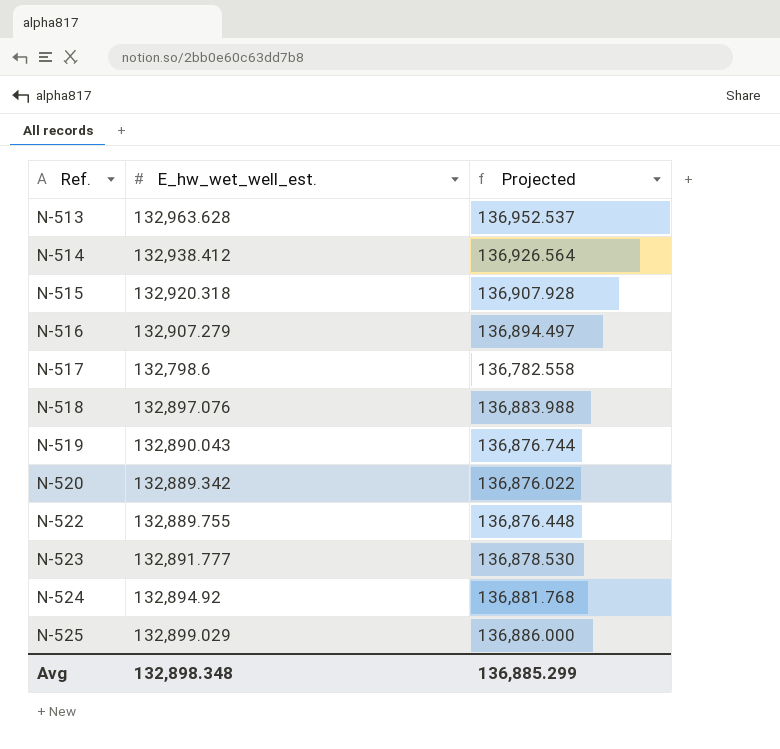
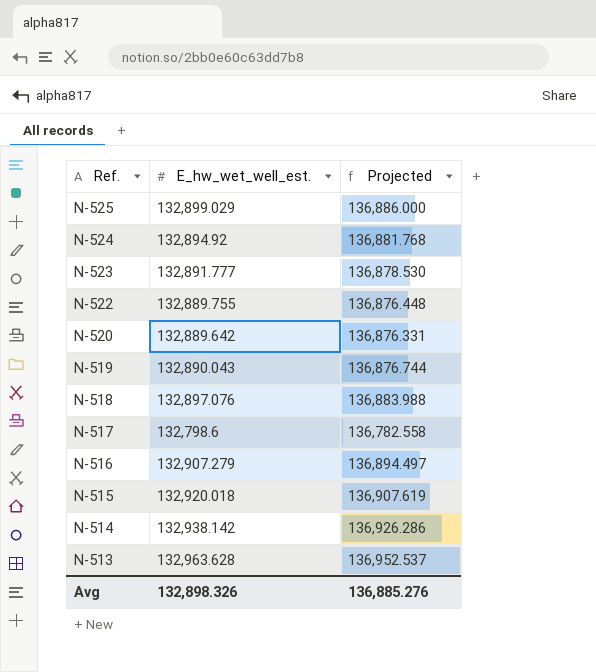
row order: Ref. ascending -> Ref. descending
N-520 | E_hw_wet_well_est.: 132,889.342 -> 132,889.642
N-520 | Projected: 136,876.022 -> 136,876.331
N-515 | E_hw_wet_well_est.: 132,920.318 -> 132,920.018
N-515 | Projected: 136,907.928 -> 136,907.619
N-514 | E_hw_wet_well_est.: 132,938.412 -> 132,938.142
N-514 | Projected: 136,926.564 -> 136,926.286
Avg | E_hw_wet_well_est.: 132,898.348 -> 132,898.326
Avg | Projected: 136,885.299 -> 136,885.276

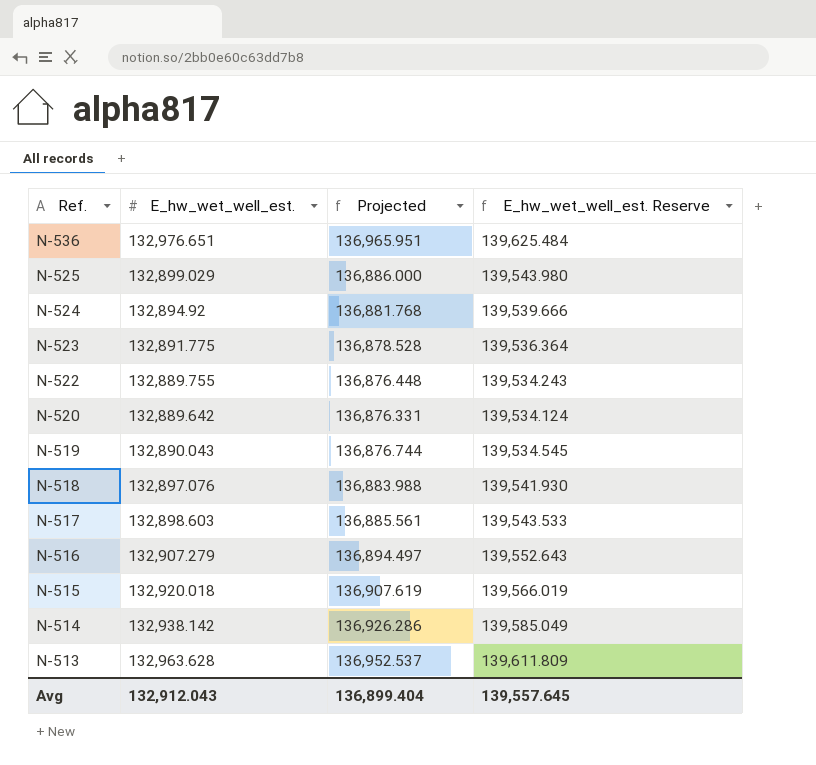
column E_hw_wet_well_est. Reserve | formula: none -> [E_hw_wet_well_est.] * 1.05
row N-536: none -> 132,976.651 | 136,965.951 | 139,625.484
N-523 | E_hw_wet_well_est.: 132,891.777 -> 132,891.775
N-523 | Projected: 136,878.530 -> 136,878.528
N-517 | E_hw_wet_well_est.: 132,798.6 -> 132,898.603
N-517 | Projected: 136,782.558 -> 136,885.561
Avg | E_hw_wet_well_est.: 132,898.326 -> 132,912.043
Avg | Projected: 136,885.276 -> 136,899.404

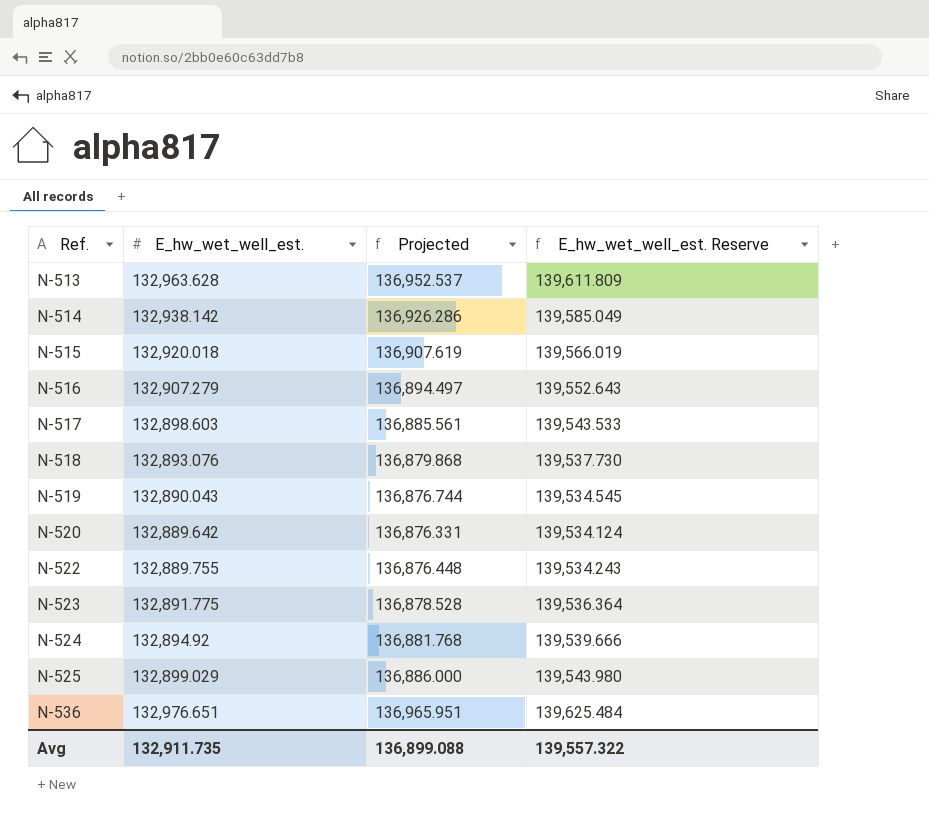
row order: Ref. descending -> Ref. ascending
N-518 | E_hw_wet_well_est.: 132,897.076 -> 132,893.076
N-518 | Projected: 136,883.988 -> 136,879.868
N-518 | E_hw_wet_well_est. Reserve: 139,541.930 -> 139,537.730
Avg | E_hw_wet_well_est.: 132,912.043 -> 132,911.735
Avg | Projected: 136,899.404 -> 136,899.088
Avg | E_hw_wet_well_est. Reserve: 139,557.645 -> 139,557.322

